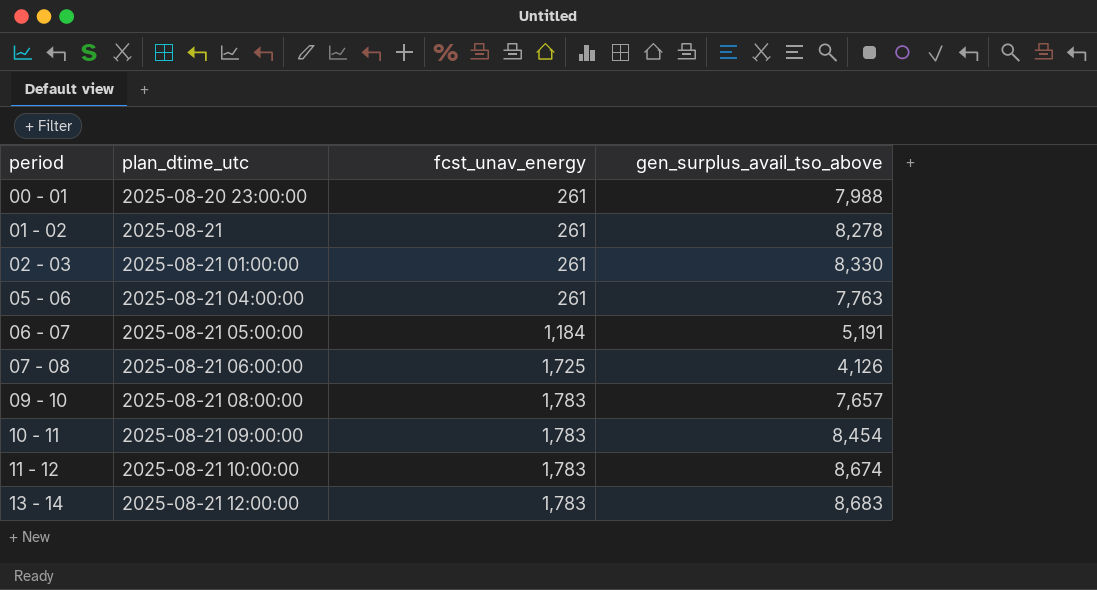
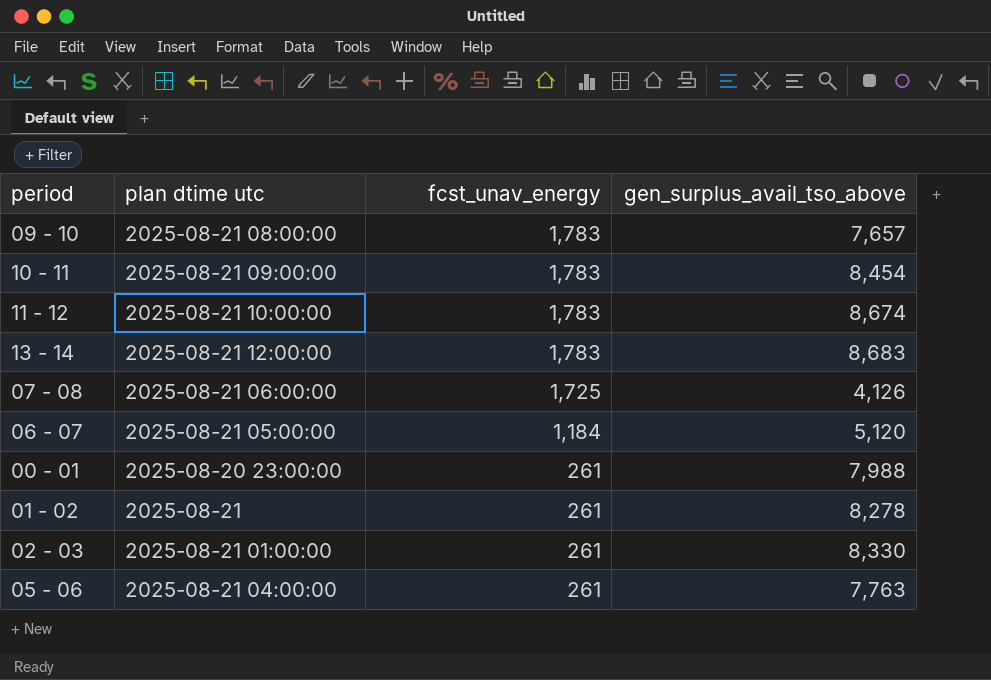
row order: period ascending -> fcst_unav_energy descending
column name: plan_dtime_utc -> plan dtime utc
06 - 07 | gen_surplus_avail_tso_above: 5,191 -> 5,120

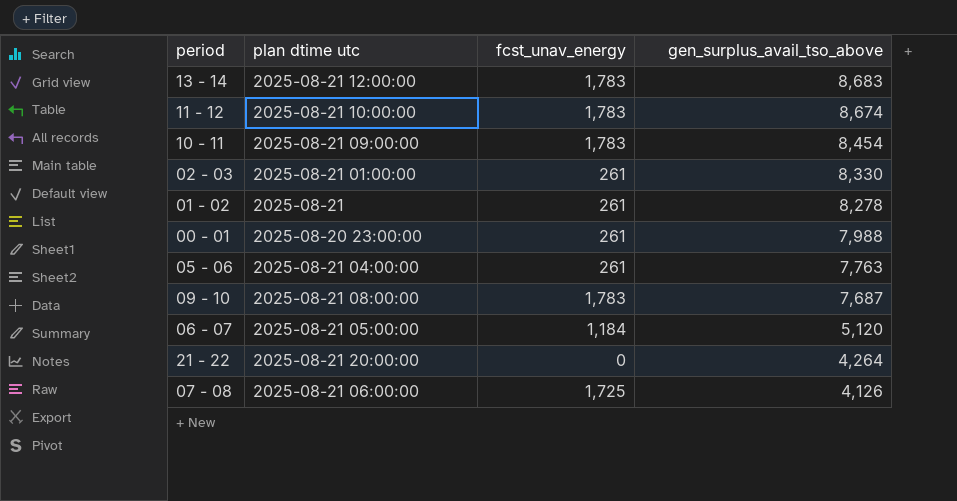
row order: fcst_unav_energy descending -> gen_surplus_avail_tso_above descending
09 - 10 | gen_surplus_avail_tso_above: 7,657 -> 7,687
row 21 - 22: none -> 2025-08-21 20:00:00 | 0 | 4,264

